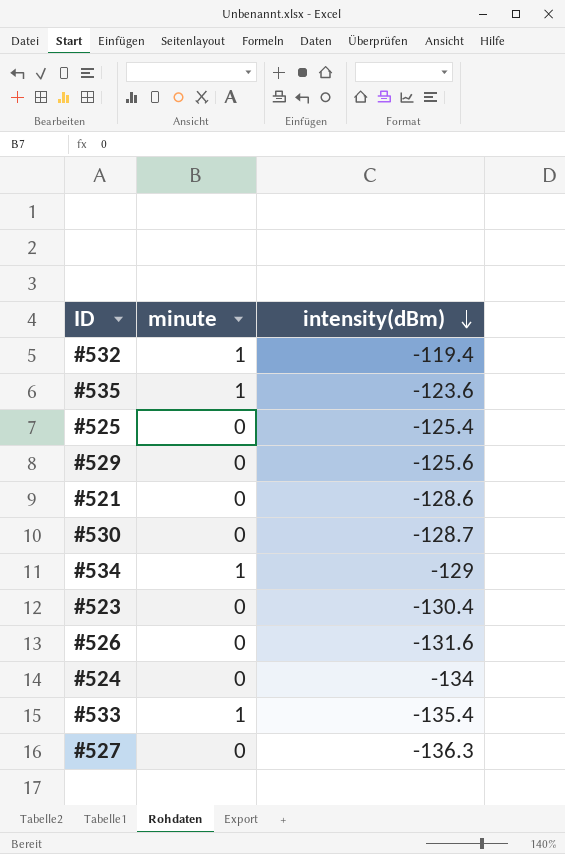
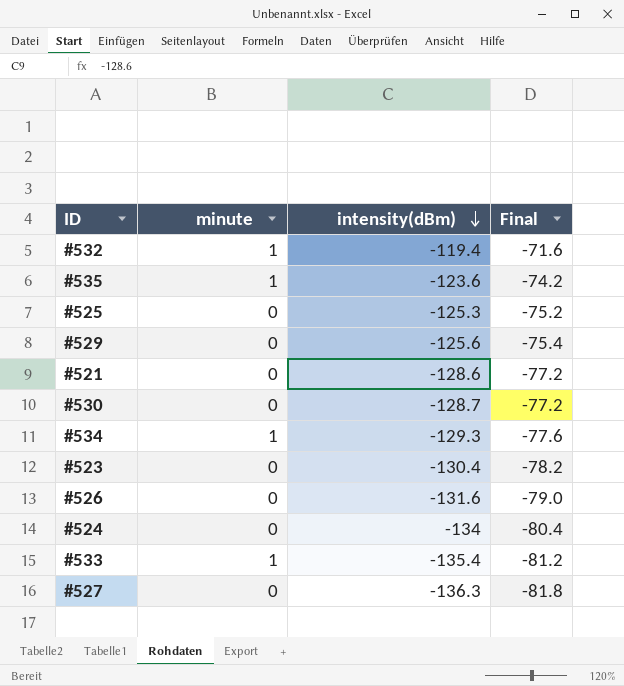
column Final | formula: none -> [intensity(dBm)] * 0.6
#525 | intensity(dBm): -125.4 -> -125.3
#534 | intensity(dBm): -129 -> -129.3

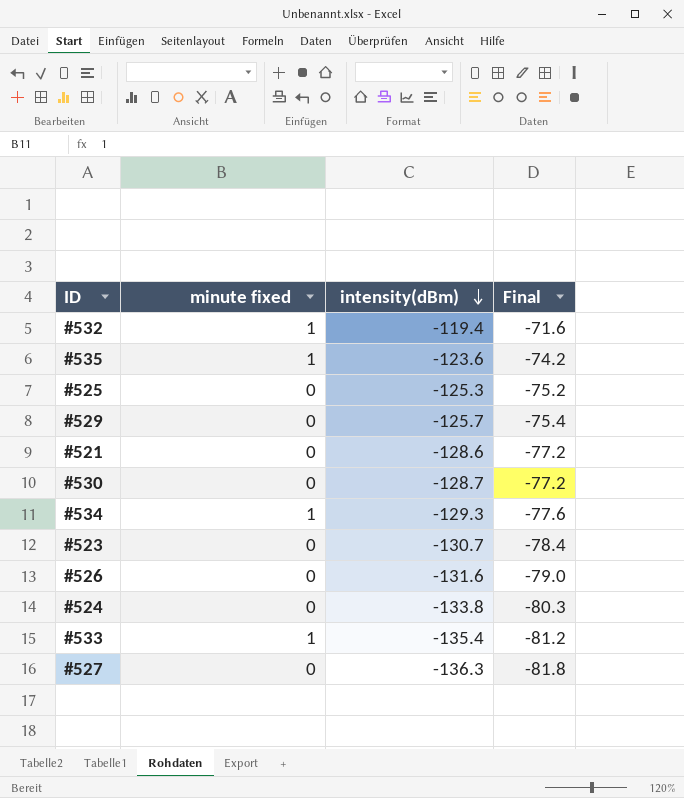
column name: minute -> minute fixed
#529 | intensity(dBm): -125.6 -> -125.7
#523 | intensity(dBm): -130.4 -> -130.7
#523 | Final: -78.2 -> -78.4
#524 | intensity(dBm): -134 -> -133.8
#524 | Final: -80.4 -> -80.3

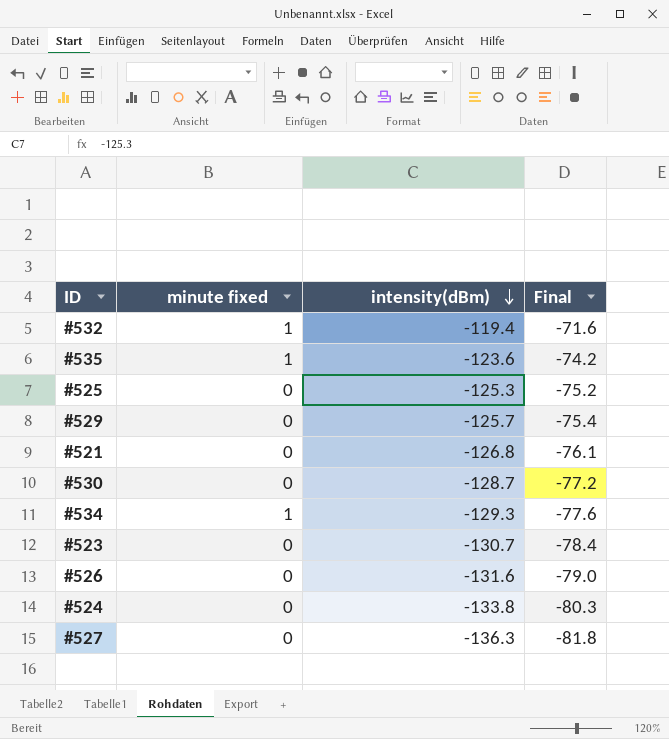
row #533: 1 | -135.4 | -81.2 -> none
#521 | intensity(dBm): -128.6 -> -126.8
#521 | Final: -77.2 -> -76.1

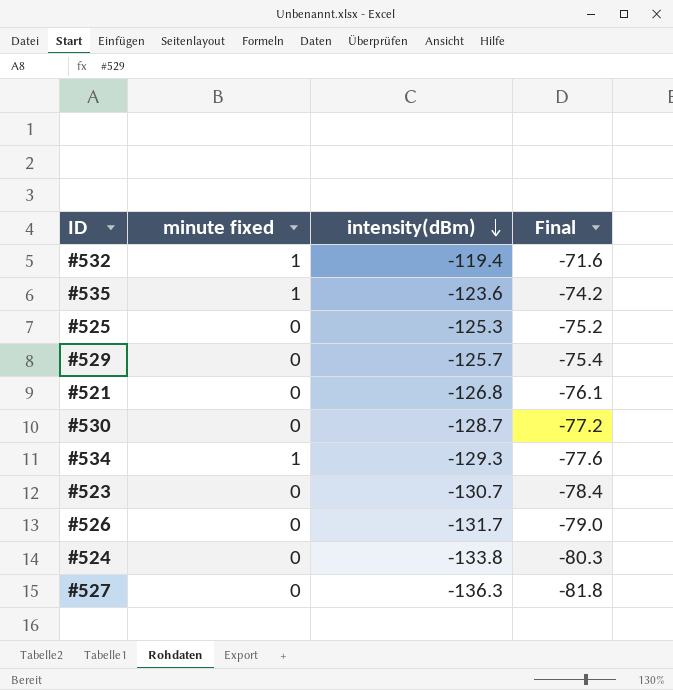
#526 | intensity(dBm): -131.6 -> -131.7

